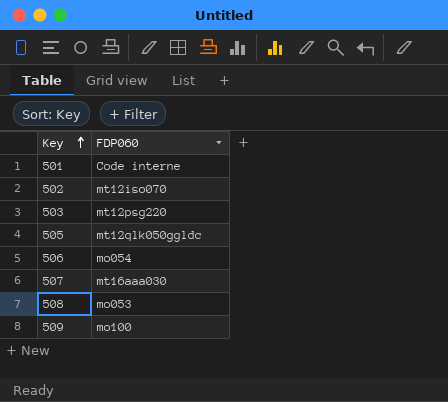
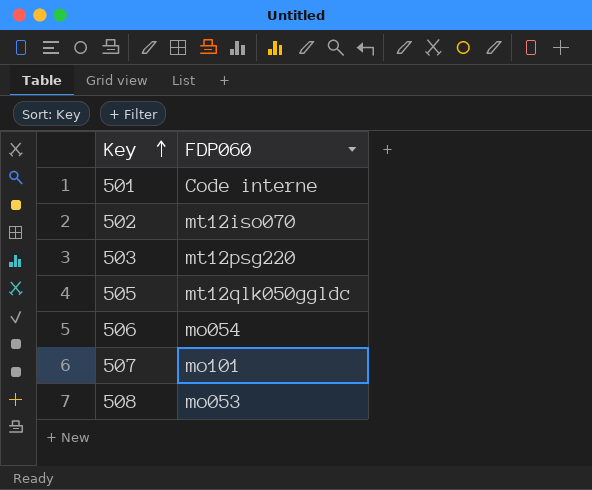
row 509: mo100 -> none
507 | FDP060: mt16aaa030 -> mo101

